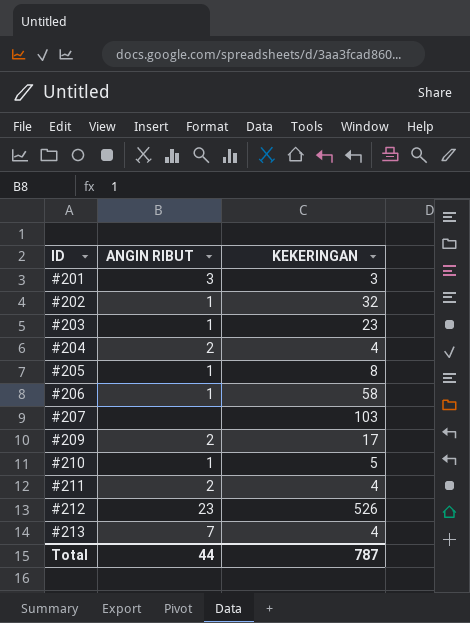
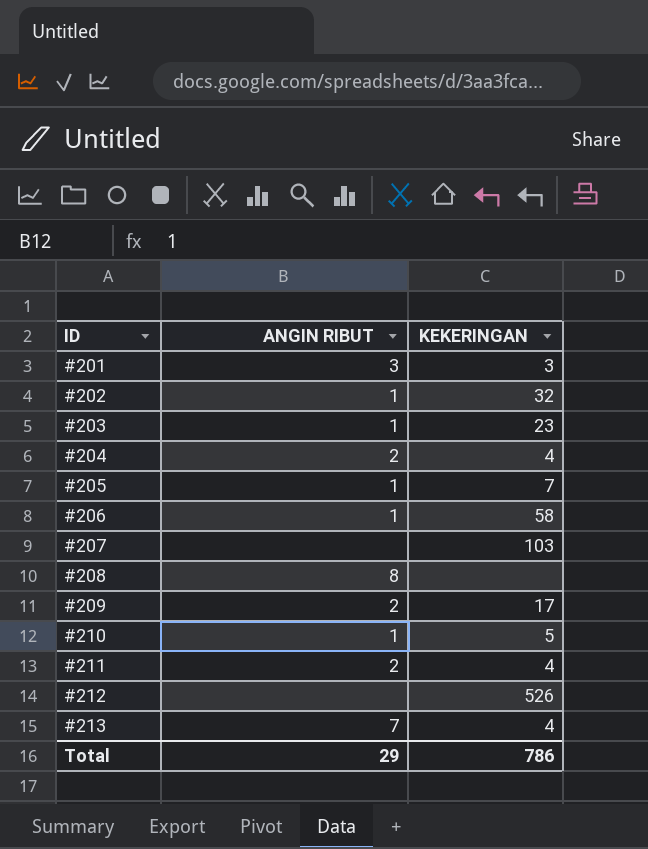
#205 | KEKERINGAN: 8 -> 7
row #208: none -> 8 | none
#212 | ANGIN RIBUT: 23 -> none
Total | ANGIN RIBUT: 44 -> 29
Total | KEKERINGAN: 787 -> 786

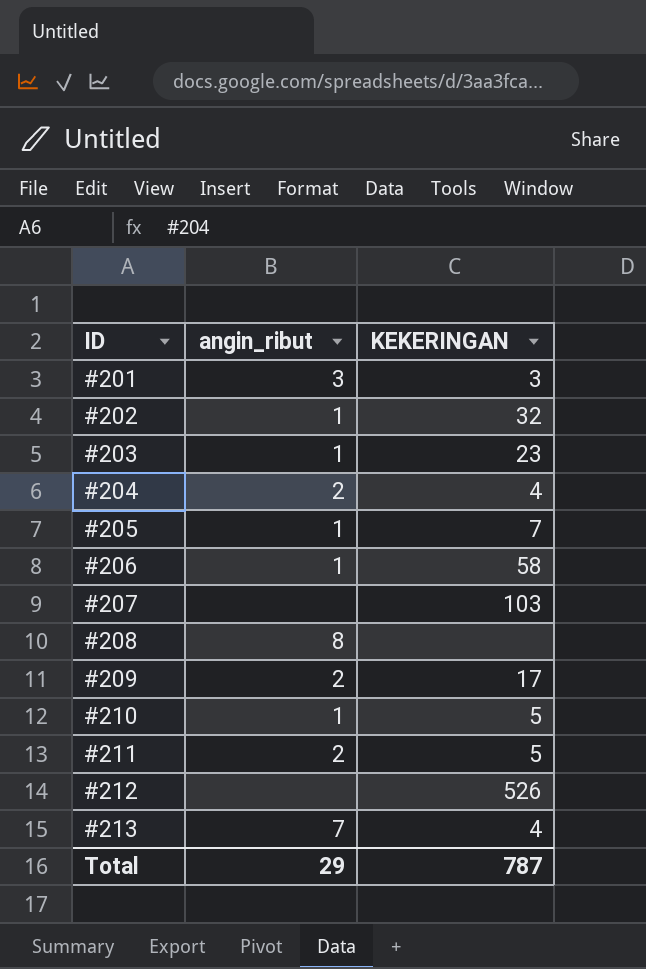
column name: ANGIN RIBUT -> angin_ribut
#211 | KEKERINGAN: 4 -> 5
Total | KEKERINGAN: 786 -> 787

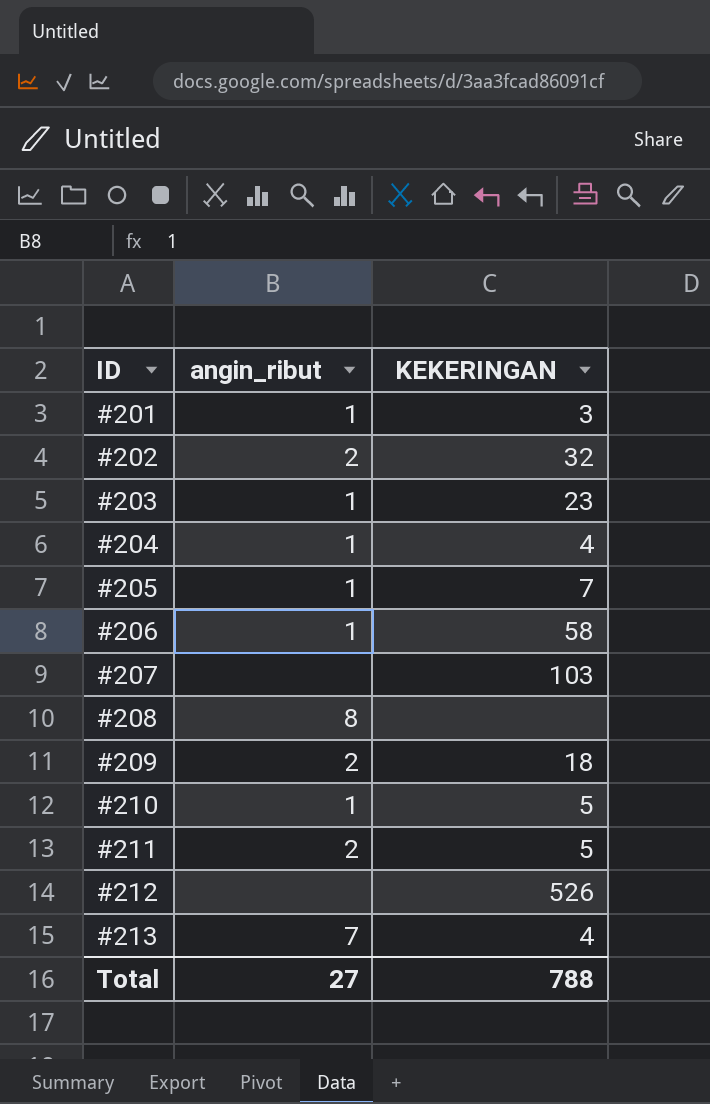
#201 | angin_ribut: 3 -> 1
#202 | angin_ribut: 1 -> 2
#204 | angin_ribut: 2 -> 1
#209 | KEKERINGAN: 17 -> 18
Total | angin_ribut: 29 -> 27
Total | KEKERINGAN: 787 -> 788

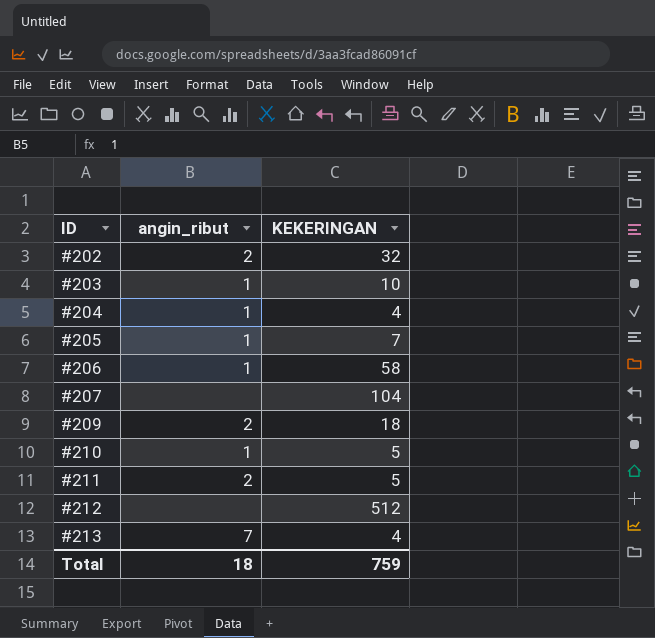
row #201: 1 | 3 -> none
row #208: 8 | none -> none
#203 | KEKERINGAN: 23 -> 10
#207 | KEKERINGAN: 103 -> 104
#212 | KEKERINGAN: 526 -> 512
Total | angin_ribut: 27 -> 18
Total | KEKERINGAN: 788 -> 759

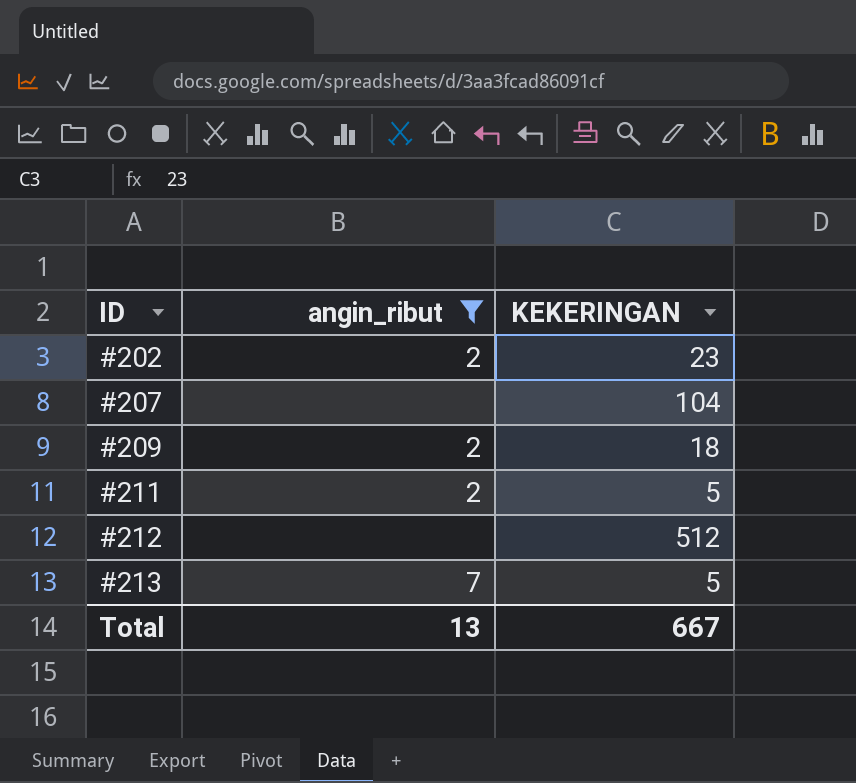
filter: none -> angin_ribut != 1
#202 | KEKERINGAN: 32 -> 23
#213 | KEKERINGAN: 4 -> 5
Total | angin_ribut: 18 -> 13
Total | KEKERINGAN: 759 -> 667

